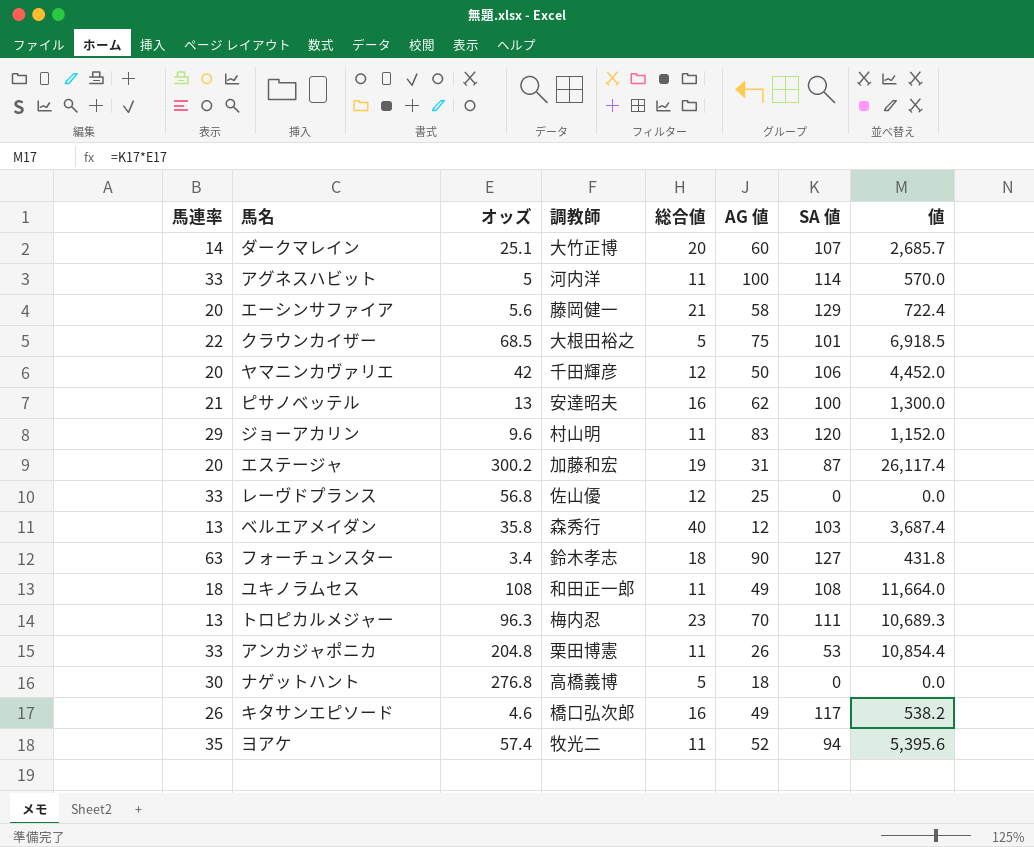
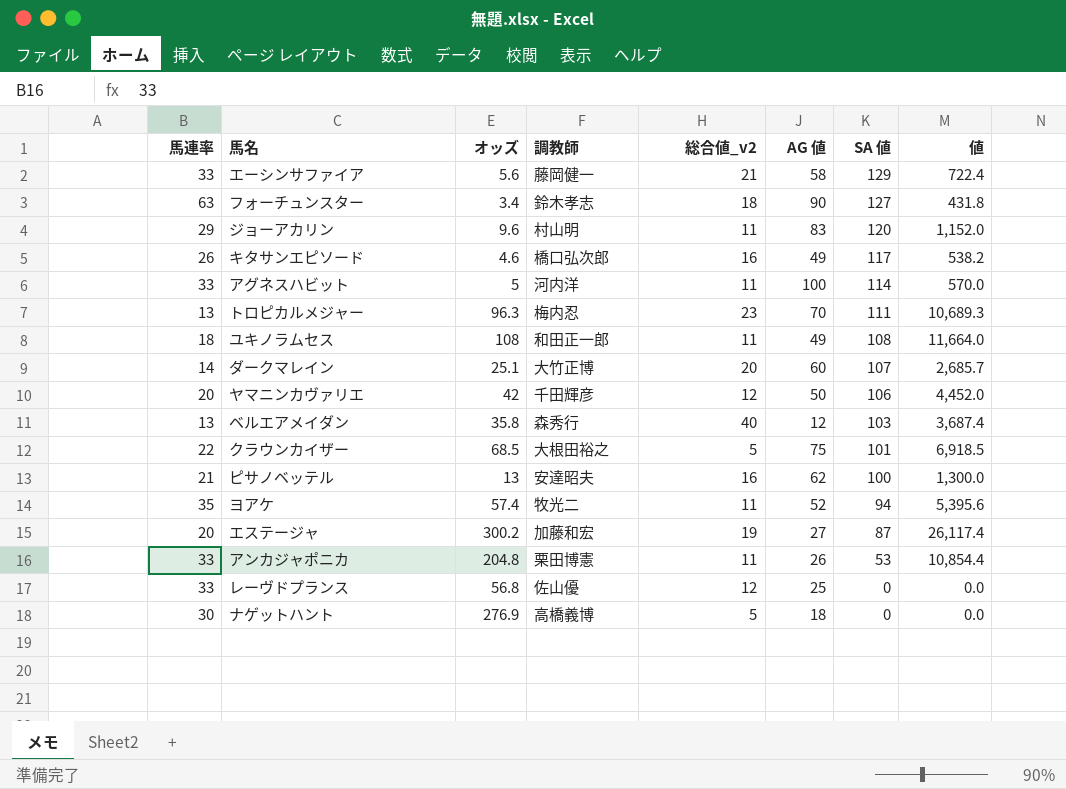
row order: none -> SA 値 descending
column name: 総合値 -> 総合値_v2
エーシンサファイア | 馬連率: 20 -> 33
エステージャ | AG 値: 31 -> 27
ナゲットハント | オッズ: 276.8 -> 276.9

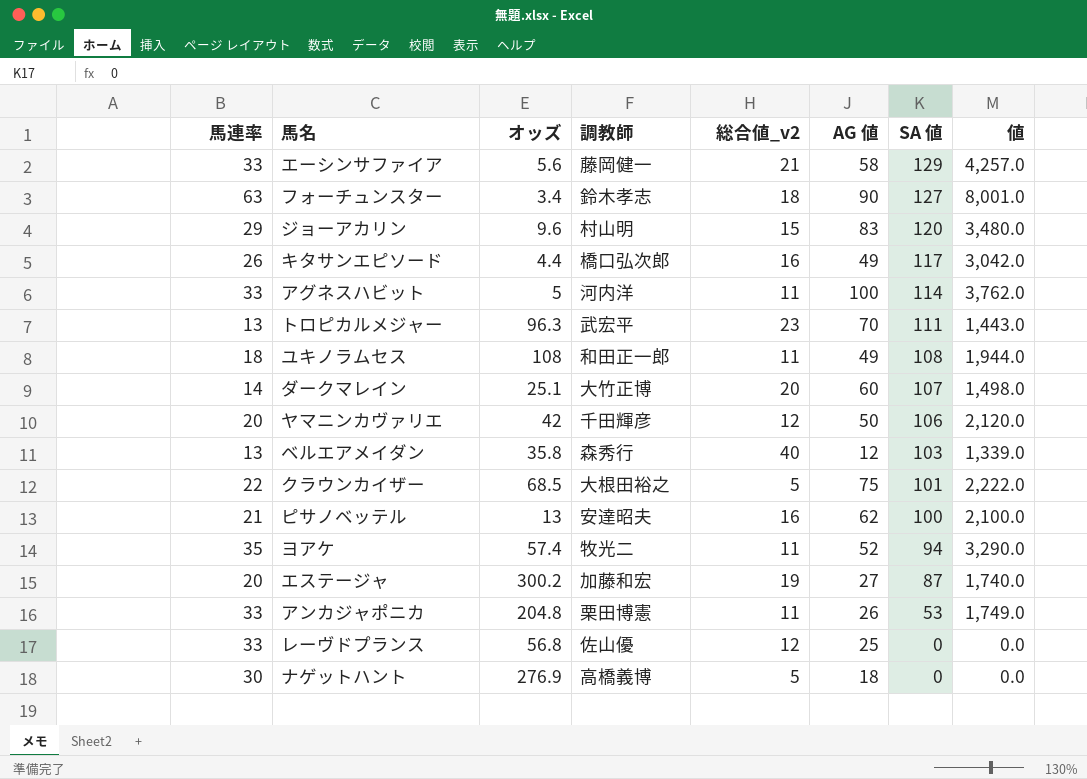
column 値 | formula: [オッズ] * [SA 値] -> [馬連率] * [SA 値]
ジョーアカリン | 総合値_v2: 11 -> 15
キタサンエピソード | オッズ: 4.6 -> 4.4
トロピカルメジャー | 調教師: 梅内忍 -> 武宏平

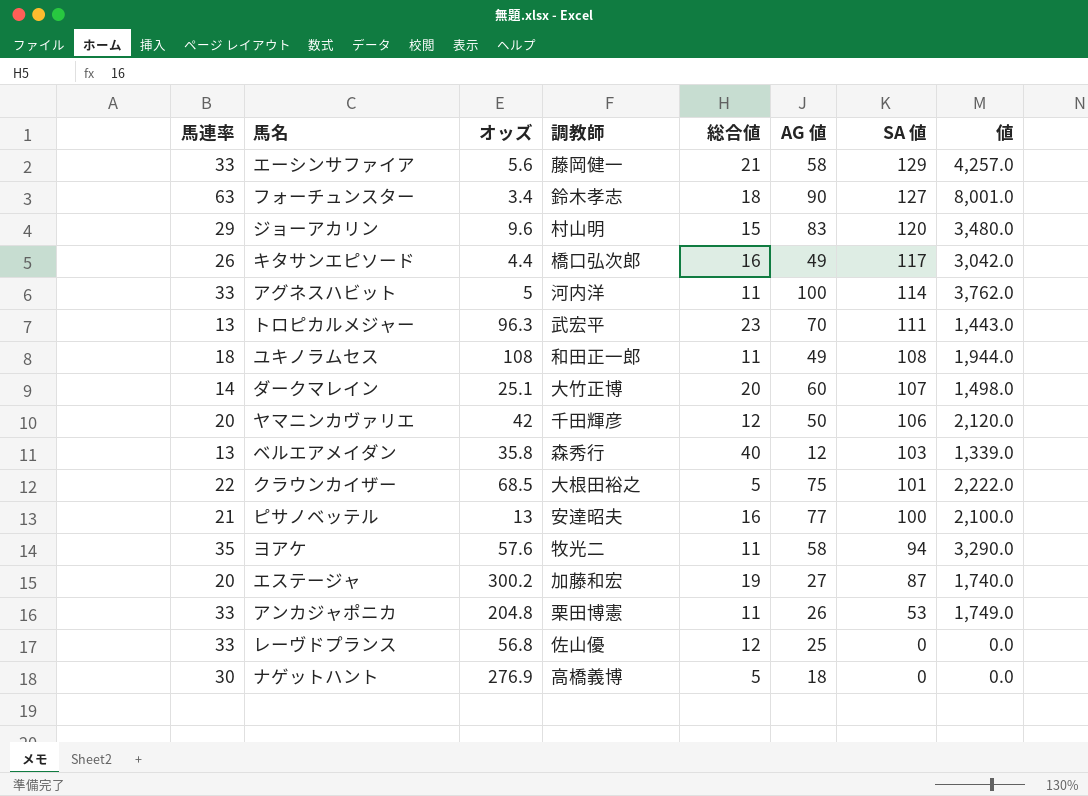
column name: 総合値_v2 -> 総合値
ピサノベッテル | AG 値: 62 -> 77
ヨアケ | オッズ: 57.4 -> 57.6
ヨアケ | AG 値: 52 -> 58

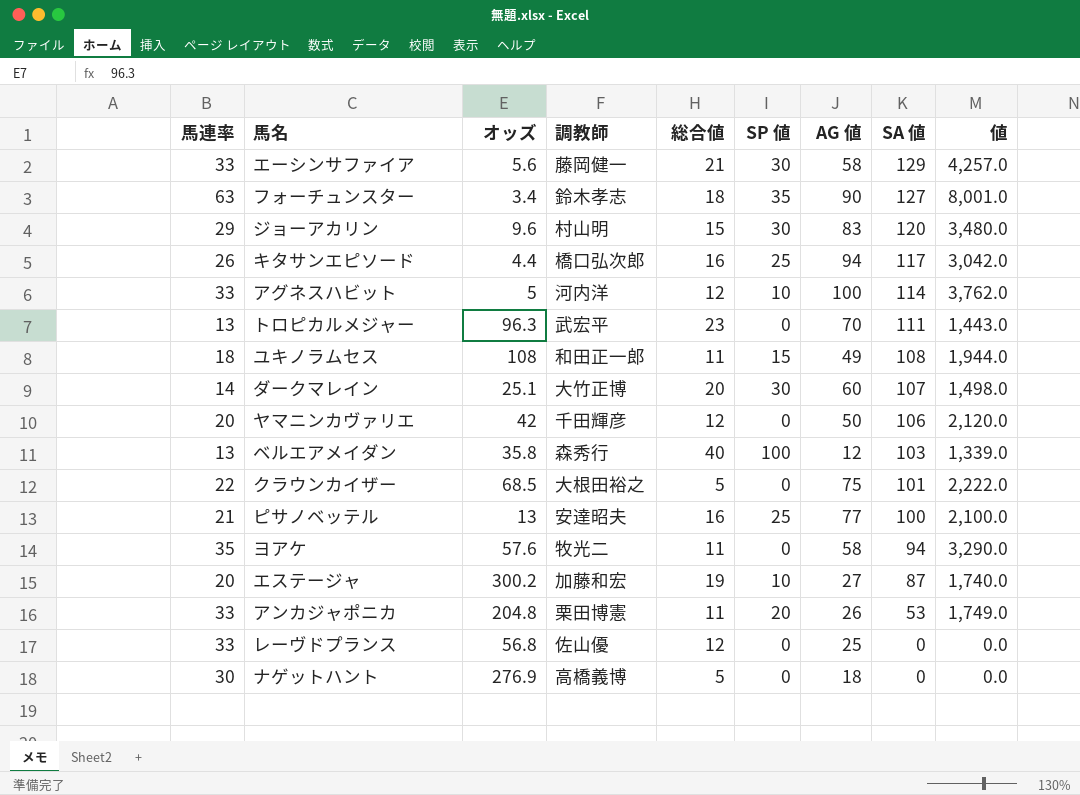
column SP 値 | position: none -> 6
キタサンエピソード | AG 値: 49 -> 94
アグネスハビット | 総合値: 11 -> 12

